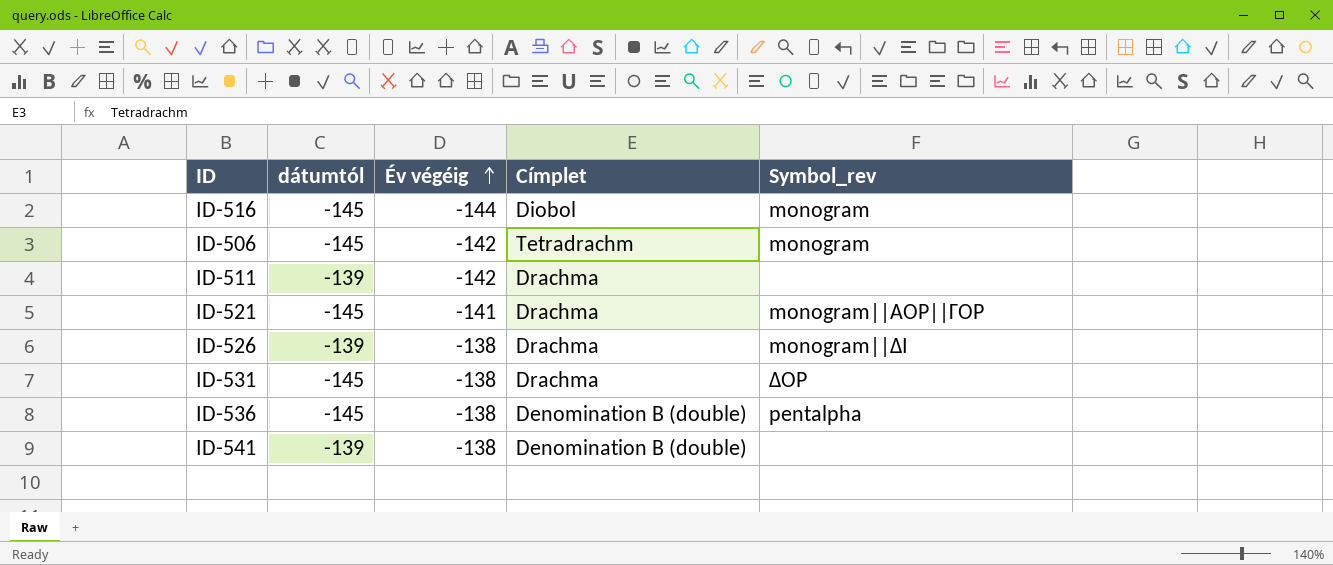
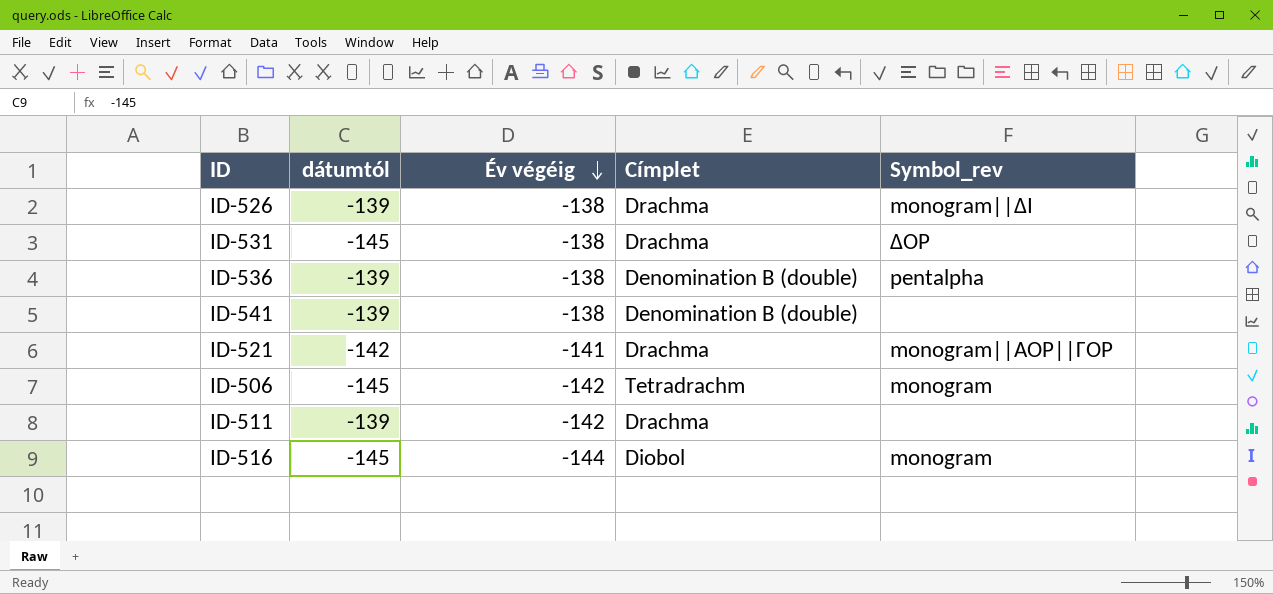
row order: Év végéig ascending -> Év végéig descending
ID-536 | dátumtól: -145 -> -139
ID-521 | dátumtól: -145 -> -142

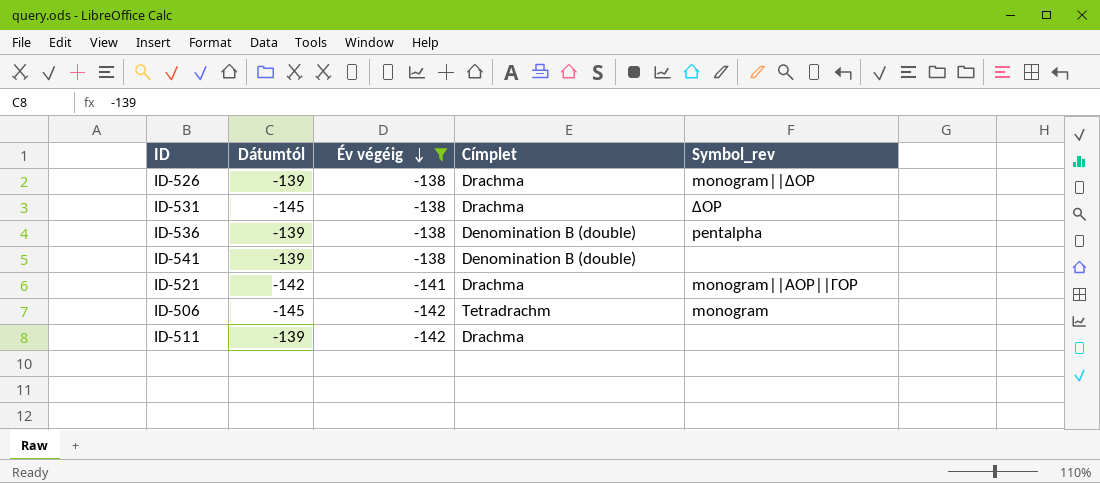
filter: none -> Év végéig != -144
column name: dátumtól -> Dátumtól
ID-526 | Symbol_rev: monogram||ΔΙ -> monogram||ΔΟΡ

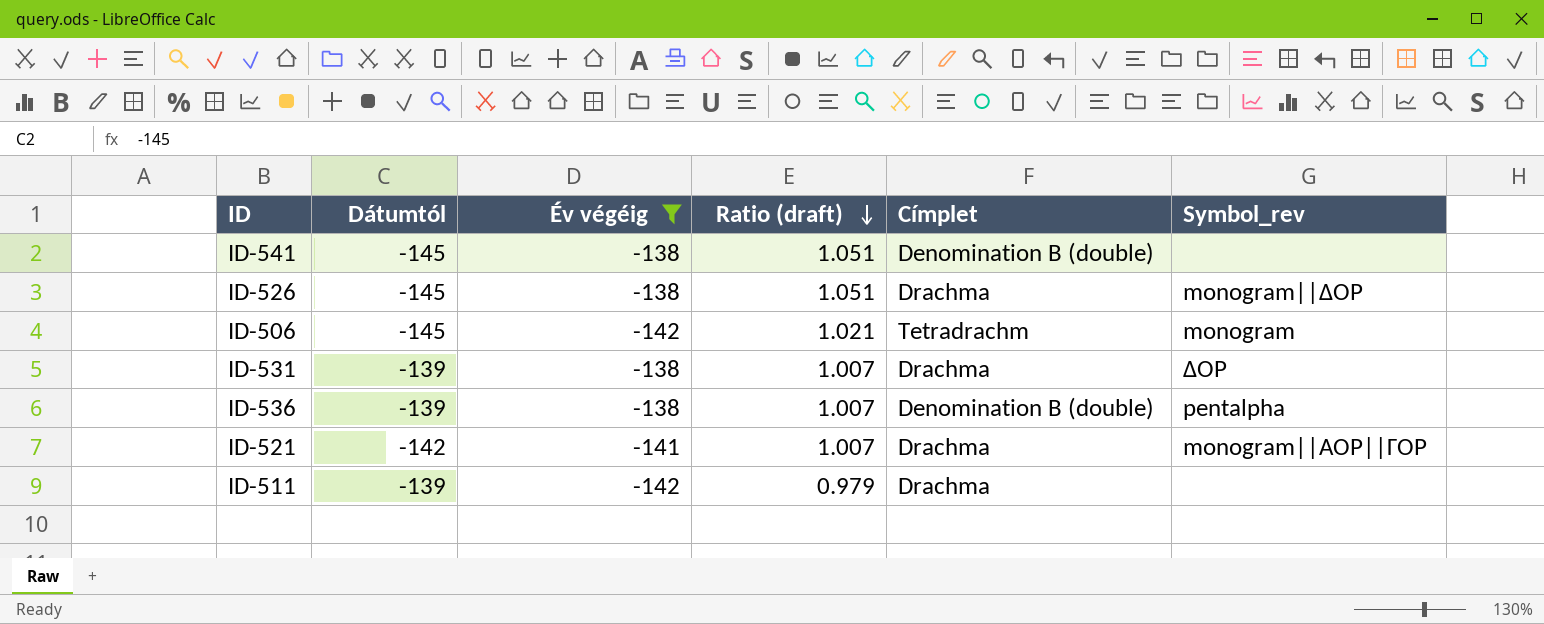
row order: Év végéig descending -> Ratio (draft) descending
column Ratio (draft) | formula: none -> [Dátumtól] / [Év végéig]
ID-541 | Dátumtól: -139 -> -145
ID-526 | Dátumtól: -139 -> -145
ID-531 | Dátumtól: -145 -> -139

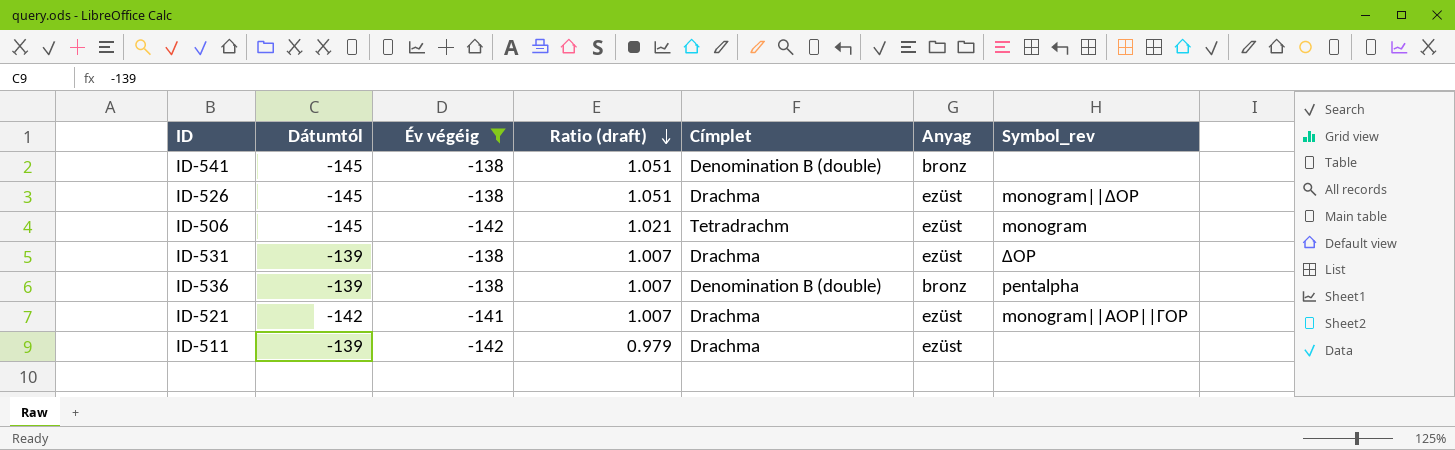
column Anyag | position: none -> 6

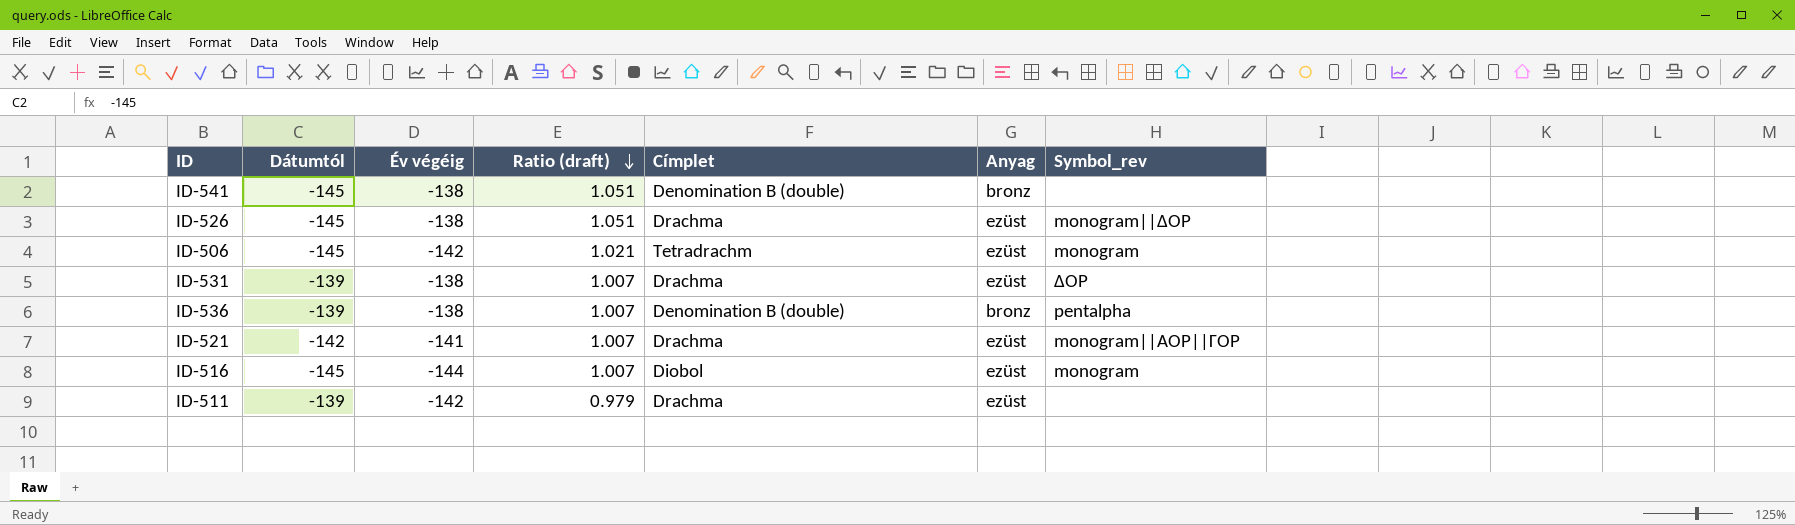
filter: Év végéig != -144 -> none

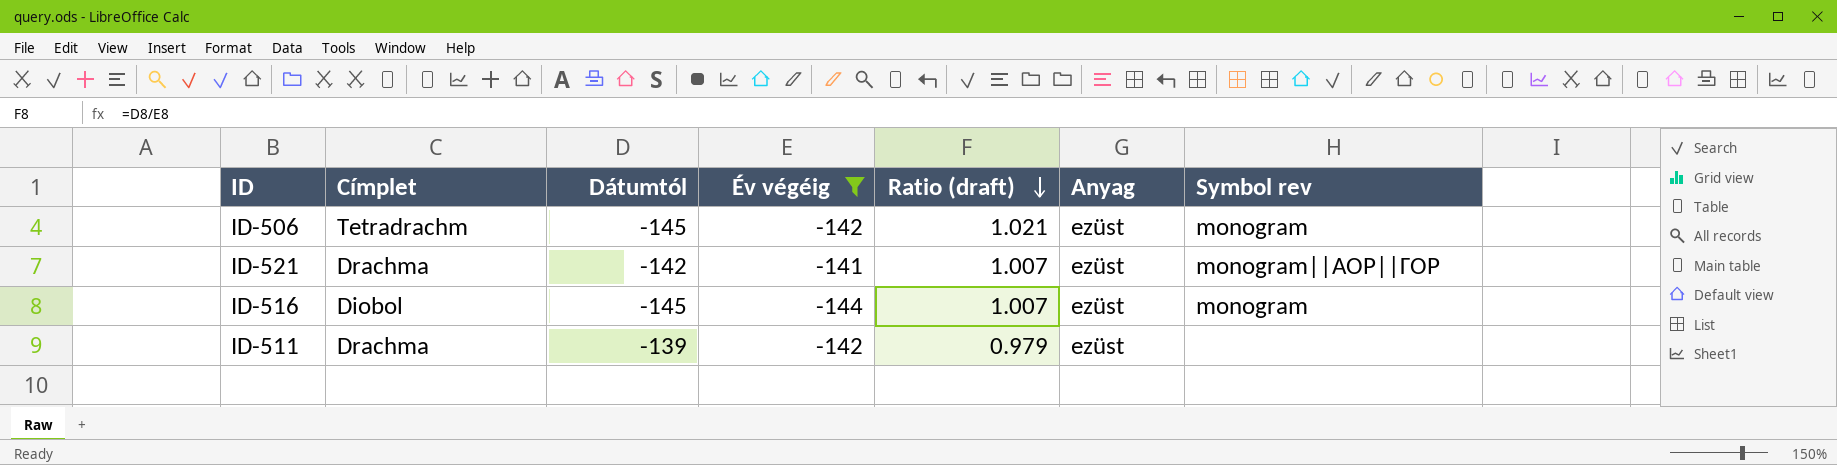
filter: none -> Év végéig != -138
column Címplet | position: 5 -> 2
column name: Symbol_rev -> Symbol rev

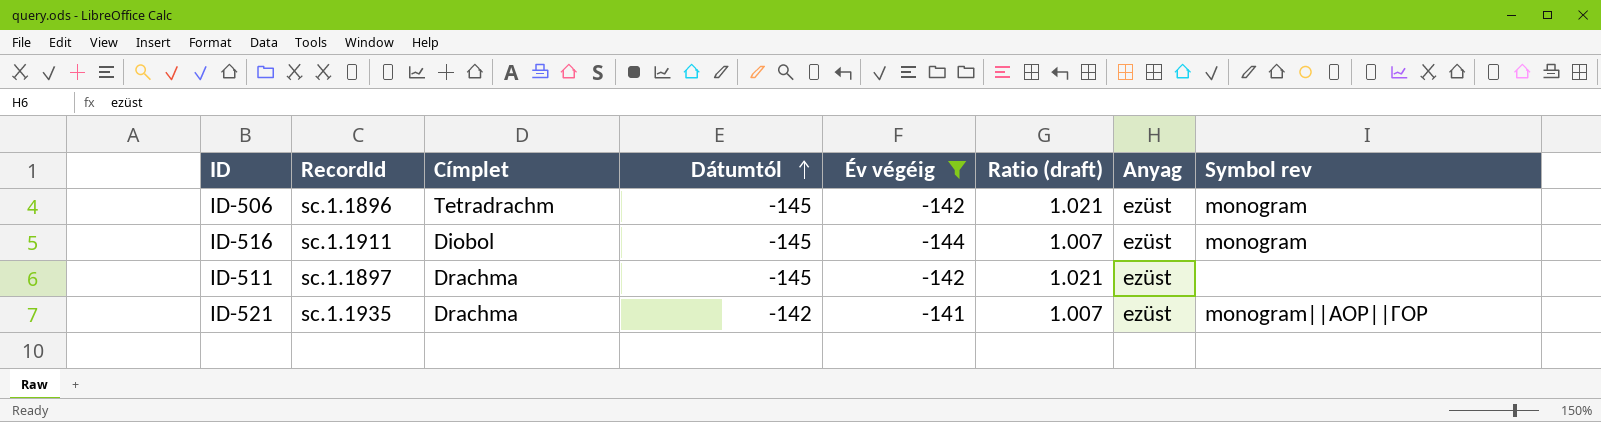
row order: Ratio (draft) descending -> Dátumtól ascending
column RecordId | position: none -> 2
ID-511 | Dátumtól: -139 -> -145
ID-511 | Ratio (draft): 0.979 -> 1.021

